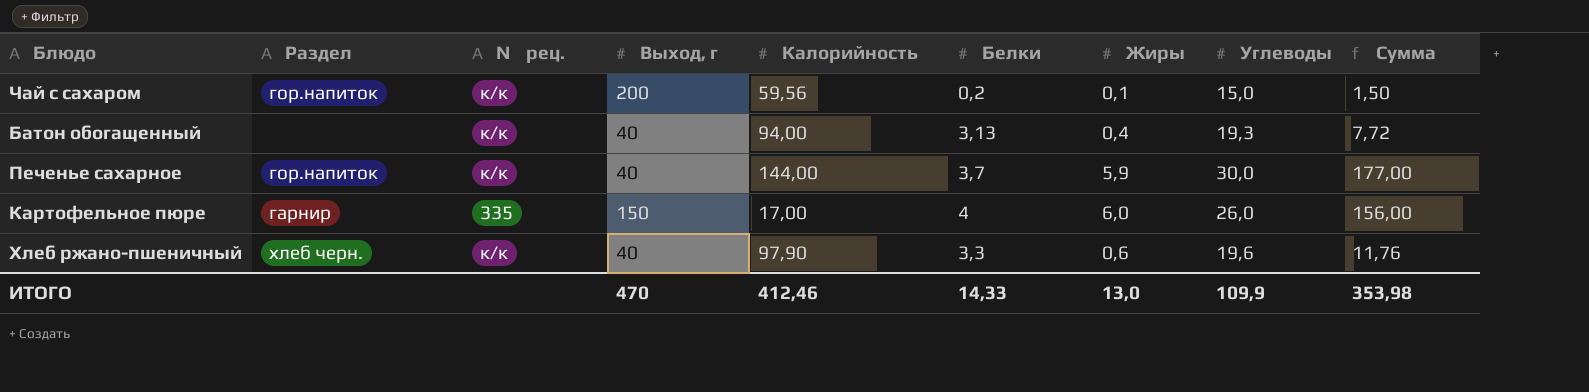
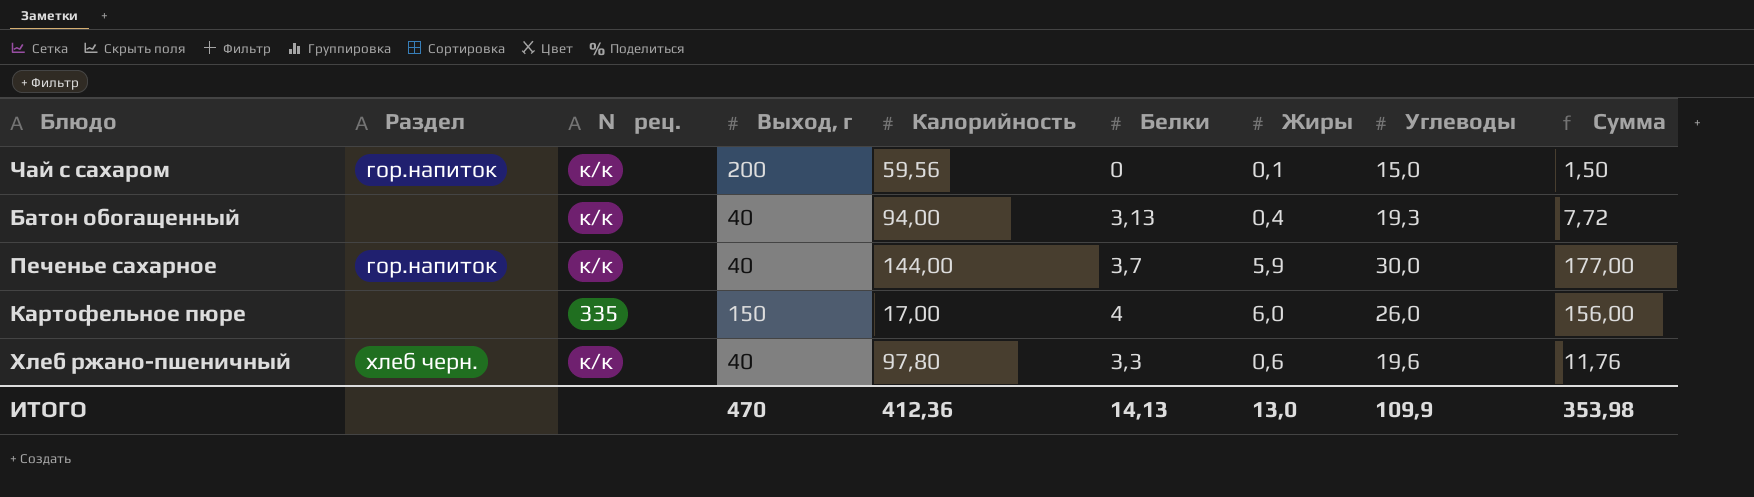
Чай с сахаром | Белки: 0,2 -> 0
Картофельное пюре | Раздел: гарнир -> none
Хлеб ржано-пшеничный | Калорийность: 97,90 -> 97,80
ИТОГО | Калорийность: 412,46 -> 412,36
ИТОГО | Белки: 14,33 -> 14,13

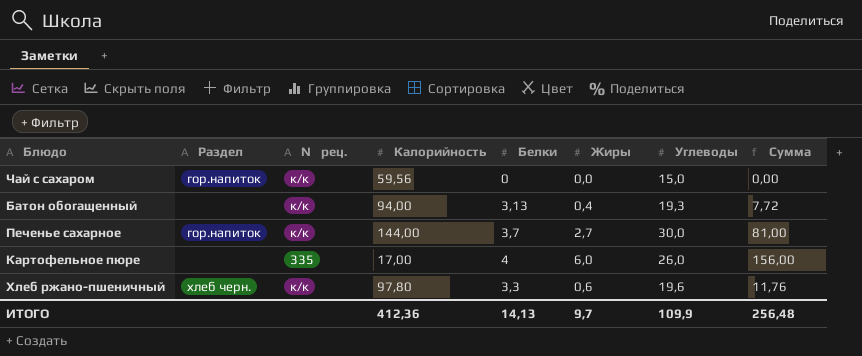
column Выход, г | position: 4 -> none
Чай с сахаром | Жиры: 0,1 -> 0,0
Чай с сахаром | Сумма: 1,50 -> 0,00
Печенье сахарное | Жиры: 5,9 -> 2,7
Печенье сахарное | Сумма: 177,00 -> 81,00
ИТОГО | Жиры: 13,0 -> 9,7
ИТОГО | Сумма: 353,98 -> 256,48

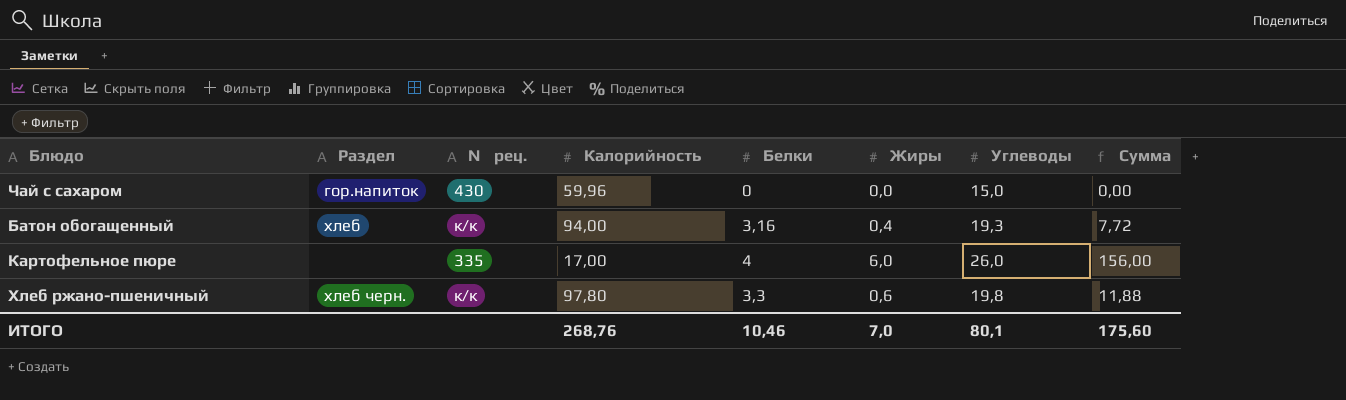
row Печенье сахарное: гор.напиток | к/к | 144,00 | 3,7 | 2,7 | 30,0 | 81,00 -> none
Чай с сахаром | № рец.: к/к -> 430
Чай с сахаром | Калорийность: 59,56 -> 59,96
Батон обогащенный | Раздел: none -> хлеб
Батон обогащенный | Белки: 3,13 -> 3,16
Хлеб ржано-пшеничный | Углеводы: 19,6 -> 19,8
Хлеб ржано-пшеничный | Сумма: 11,76 -> 11,88
ИТОГО | Калорийность: 412,36 -> 268,76
ИТОГО | Белки: 14,13 -> 10,46
ИТОГО | Жиры: 9,7 -> 7,0
ИТОГО | Углеводы: 109,9 -> 80,1
ИТОГО | Сумма: 256,48 -> 175,60

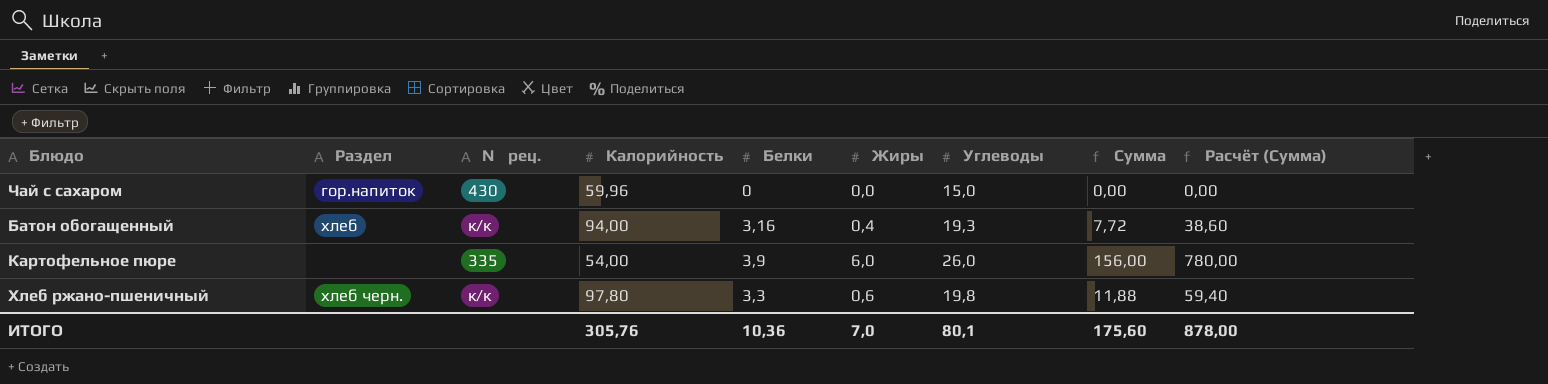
column Расчёт (Сумма) | formula: none -> [Сумма] * 5
Картофельное пюре | Калорийность: 17,00 -> 54,00
Картофельное пюре | Белки: 4 -> 3,9
ИТОГО | Калорийность: 268,76 -> 305,76
ИТОГО | Белки: 10,46 -> 10,36

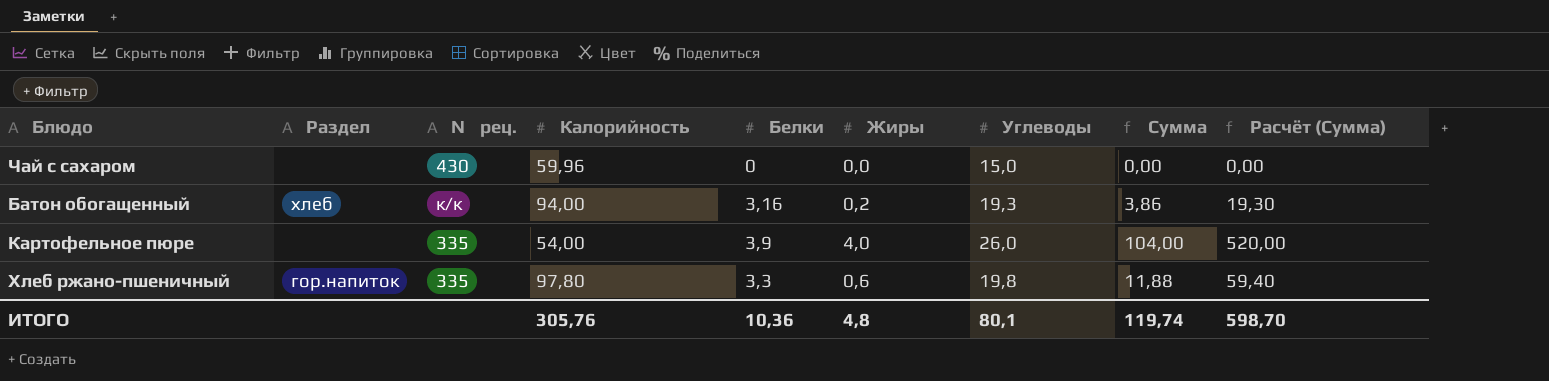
Чай с сахаром | Раздел: гор.напиток -> none
Батон обогащенный | Жиры: 0,4 -> 0,2
Батон обогащенный | Сумма: 7,72 -> 3,86
Батон обогащенный | Расчёт (Сумма): 38,60 -> 19,30
Картофельное пюре | Жиры: 6,0 -> 4,0
Картофельное пюре | Сумма: 156,00 -> 104,00
Картофельное пюре | Расчёт (Сумма): 780,00 -> 520,00
Хлеб ржано-пшеничный | Раздел: хлеб черн. -> гор.напиток
Хлеб ржано-пшеничный | № рец.: к/к -> 335
ИТОГО | Жиры: 7,0 -> 4,8
ИТОГО | Сумма: 175,60 -> 119,74
ИТОГО | Расчёт (Сумма): 878,00 -> 598,70

